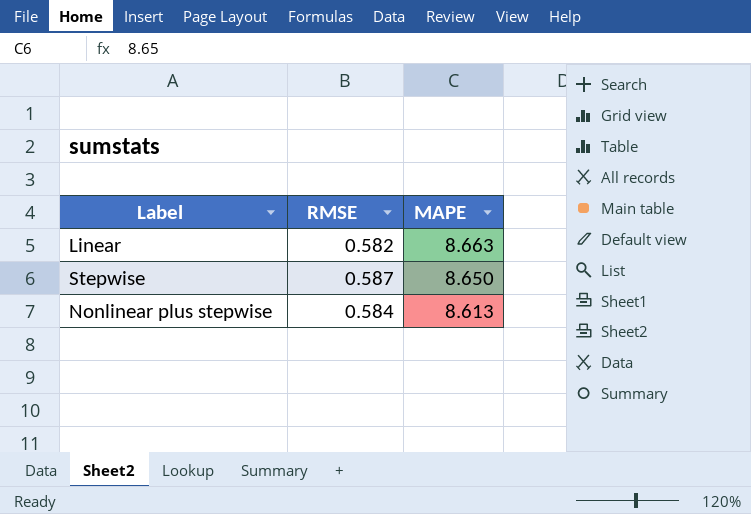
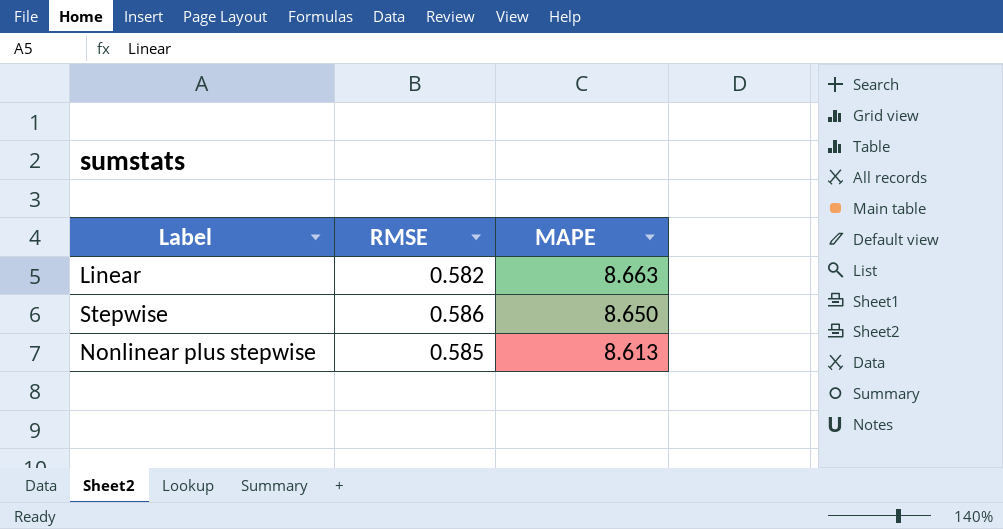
Stepwise | RMSE: 0.587 -> 0.586
Nonlinear plus stepwise | RMSE: 0.584 -> 0.585

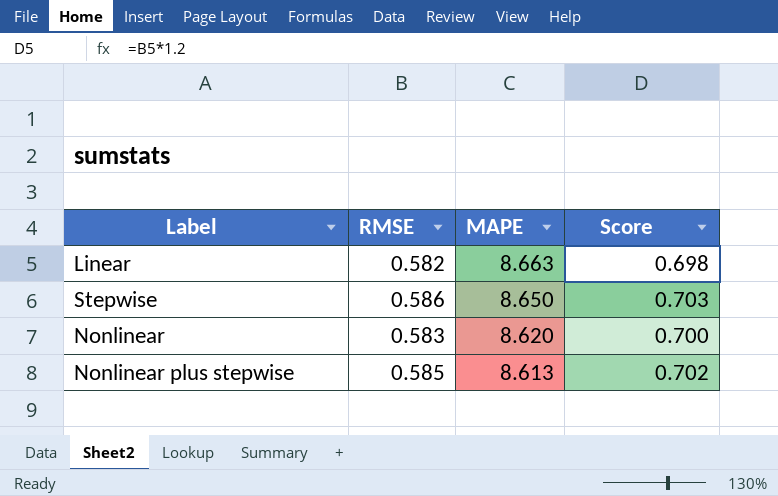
column Score | formula: none -> [RMSE] * 1.2
row Nonlinear: none -> 0.583 | 8.620 | 0.700

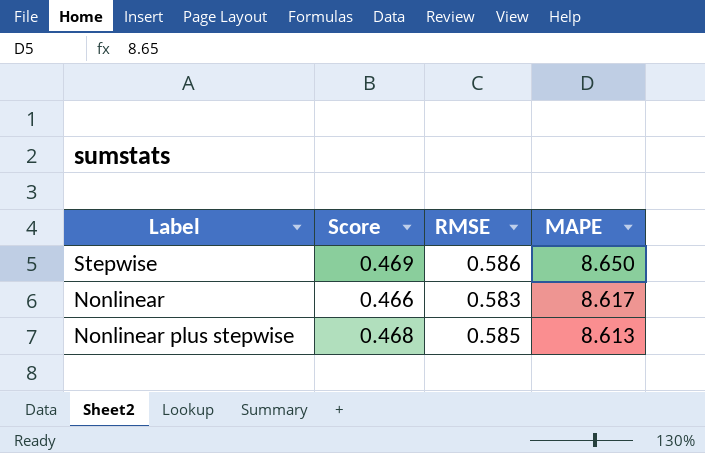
column Score | formula: [RMSE] * 1.2 -> [RMSE] * 0.8
column Score | position: 4 -> 2
row Linear: 0.582 | 8.663 | 0.698 -> none
Nonlinear | MAPE: 8.620 -> 8.617

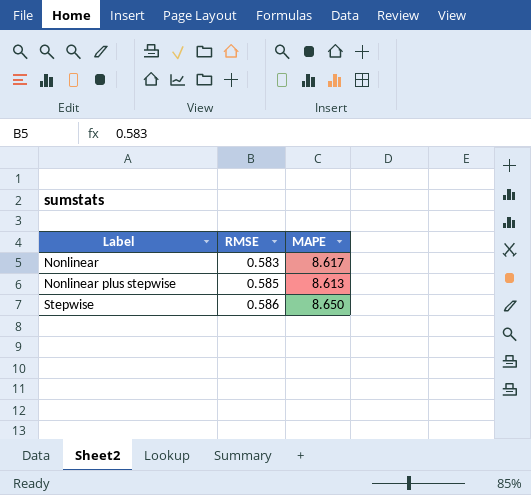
row order: MAPE descending -> Label ascending
column Score | formula: [RMSE] * 0.8 -> none

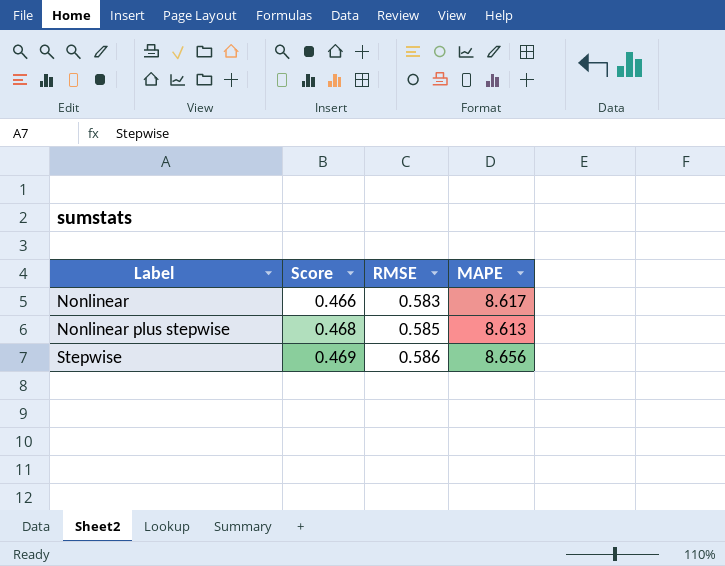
column Score | formula: none -> [RMSE] * 0.8
Stepwise | MAPE: 8.650 -> 8.656

